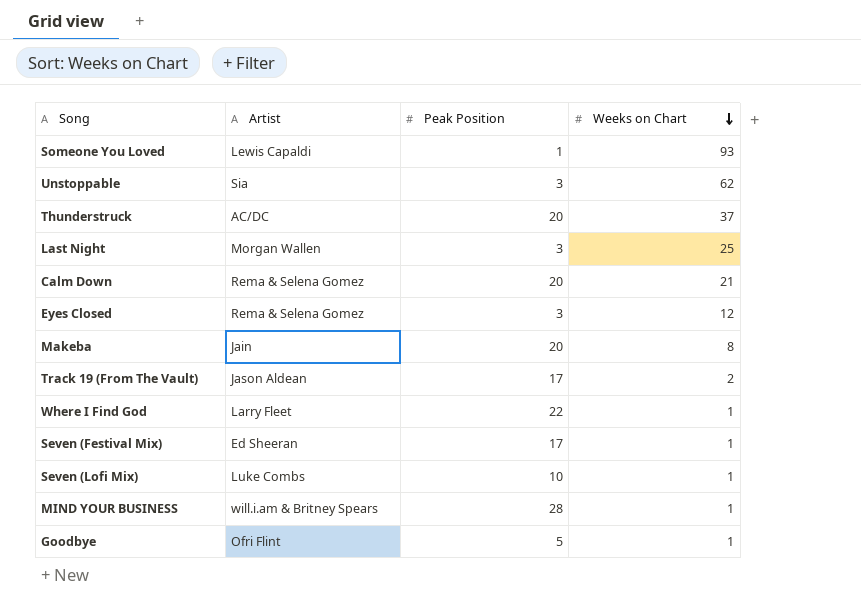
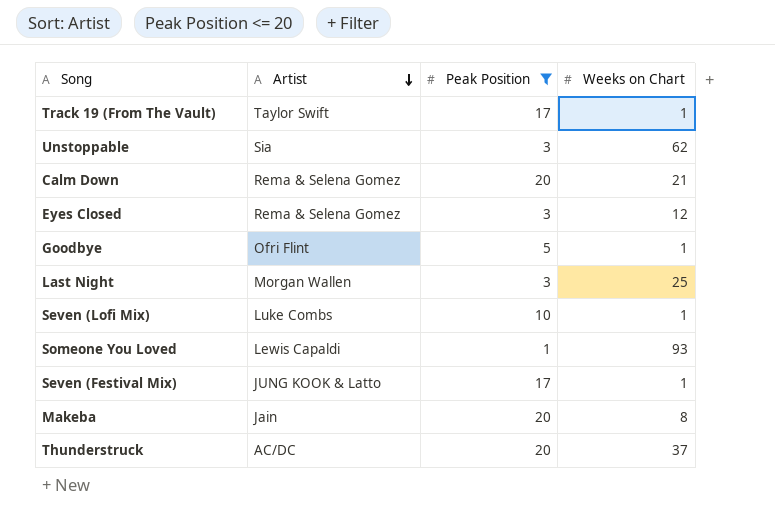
filter: none -> Peak Position <= 20
row order: Weeks on Chart descending -> Artist descending
Track 19 (From The Vault) | Artist: Jason Aldean -> Taylor Swift
Track 19 (From The Vault) | Weeks on Chart: 2 -> 1
Seven (Festival Mix) | Artist: Ed Sheeran -> JUNG KOOK & Latto

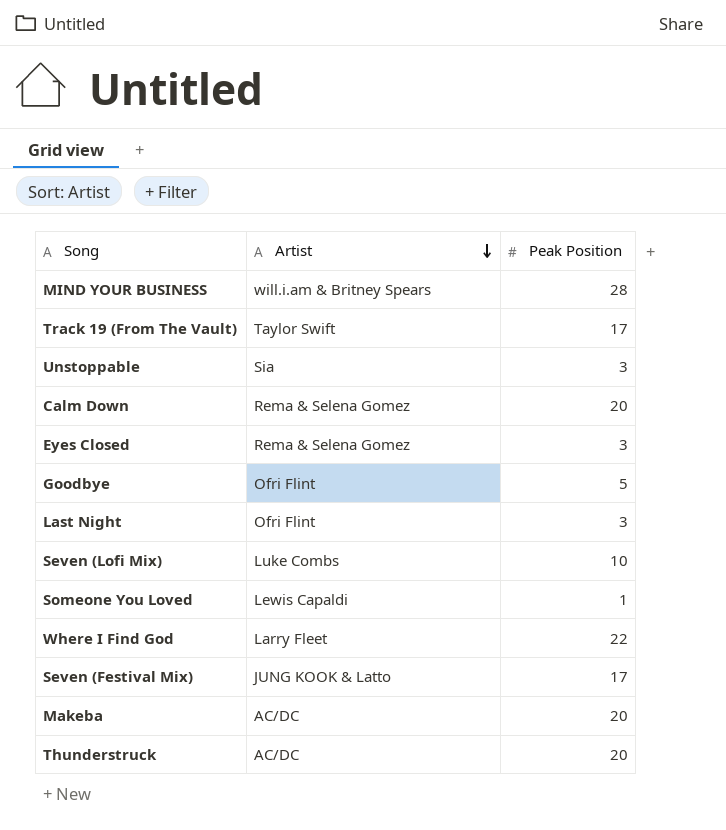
filter: Peak Position <= 20 -> none
column Weeks on Chart | position: 4 -> none
Last Night | Artist: Morgan Wallen -> Ofri Flint
Makeba | Artist: Jain -> AC/DC

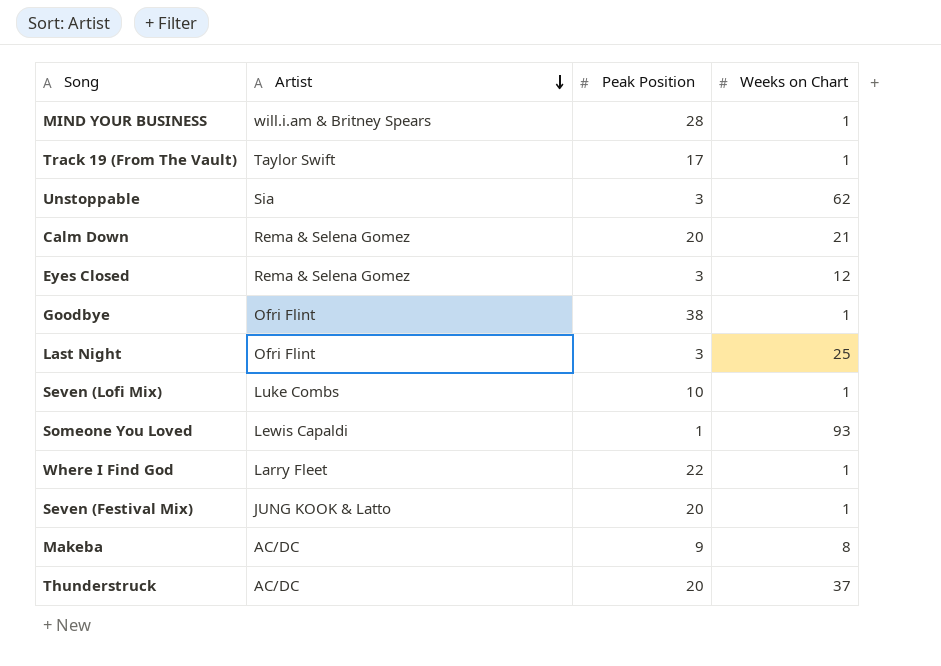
column Weeks on Chart | position: none -> 4
Goodbye | Peak Position: 5 -> 38
Seven (Festival Mix) | Peak Position: 17 -> 20
Makeba | Peak Position: 20 -> 9

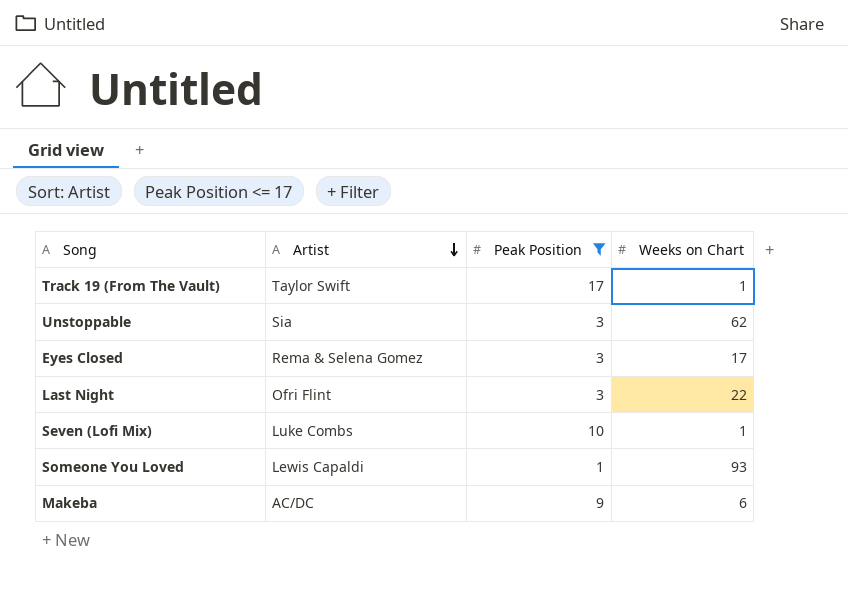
filter: none -> Peak Position <= 17
Eyes Closed | Weeks on Chart: 12 -> 17
Last Night | Weeks on Chart: 25 -> 22
Makeba | Weeks on Chart: 8 -> 6

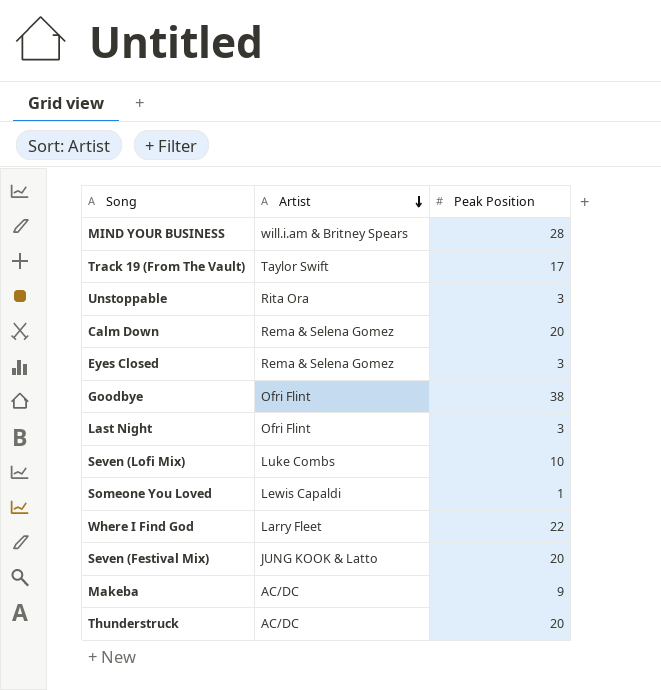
filter: Peak Position <= 17 -> none
column Weeks on Chart | position: 4 -> none
Unstoppable | Artist: Sia -> Rita Ora

